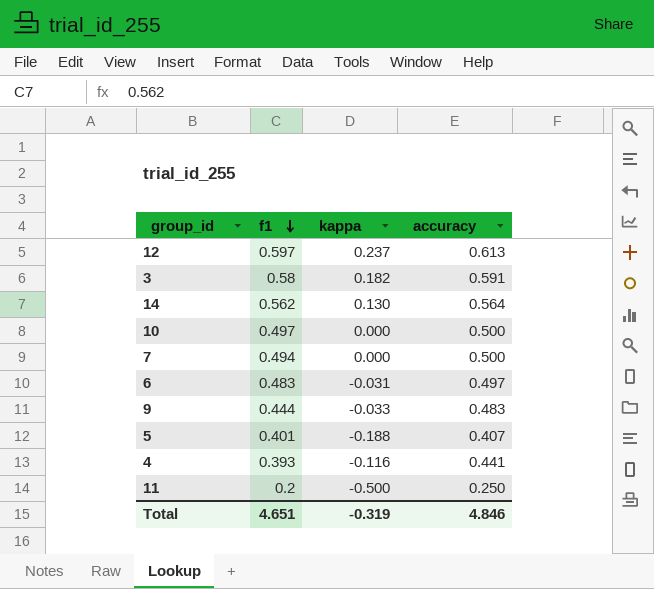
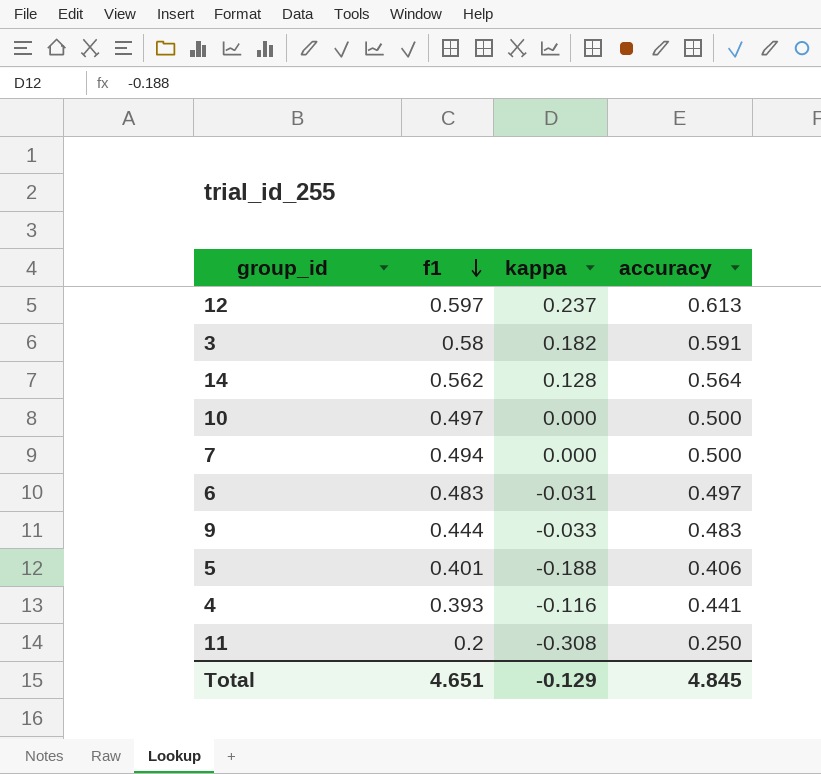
14 | kappa: 0.130 -> 0.128
5 | accuracy: 0.407 -> 0.406
11 | kappa: -0.500 -> -0.308
Total | kappa: -0.319 -> -0.129
Total | accuracy: 4.846 -> 4.845

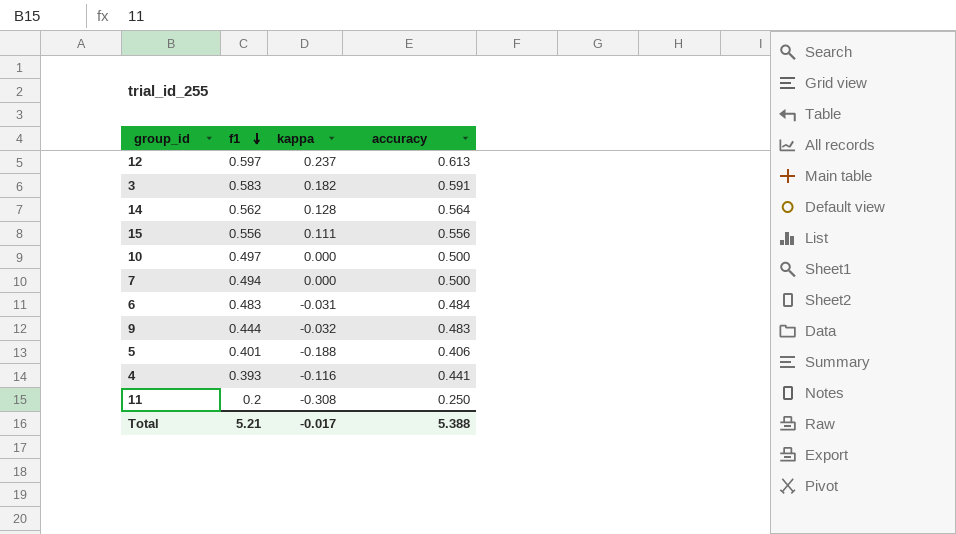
3 | f1: 0.58 -> 0.583
row 15: none -> 0.556 | 0.111 | 0.556
6 | accuracy: 0.497 -> 0.484
9 | kappa: -0.033 -> -0.032
Total | f1: 4.651 -> 5.21
Total | kappa: -0.129 -> -0.017
Total | accuracy: 4.845 -> 5.388

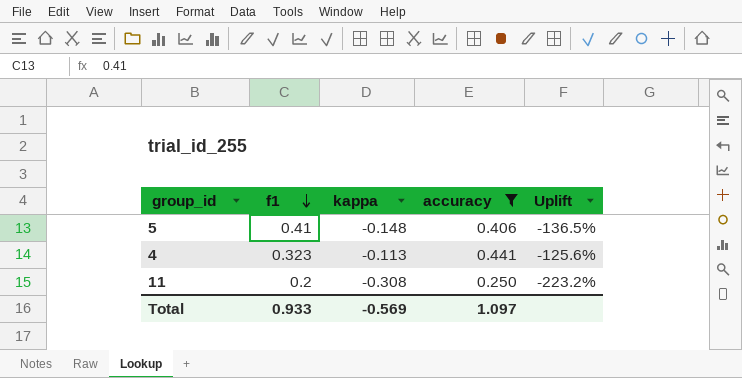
filter: none -> accuracy <= 0.441
column Uplift | formula: none -> ([kappa] - [accuracy]) / [accuracy]
5 | f1: 0.401 -> 0.41
5 | kappa: -0.188 -> -0.148
4 | f1: 0.393 -> 0.323
4 | kappa: -0.116 -> -0.113
Total | f1: 5.21 -> 0.933
Total | kappa: -0.017 -> -0.569
Total | accuracy: 5.388 -> 1.097

